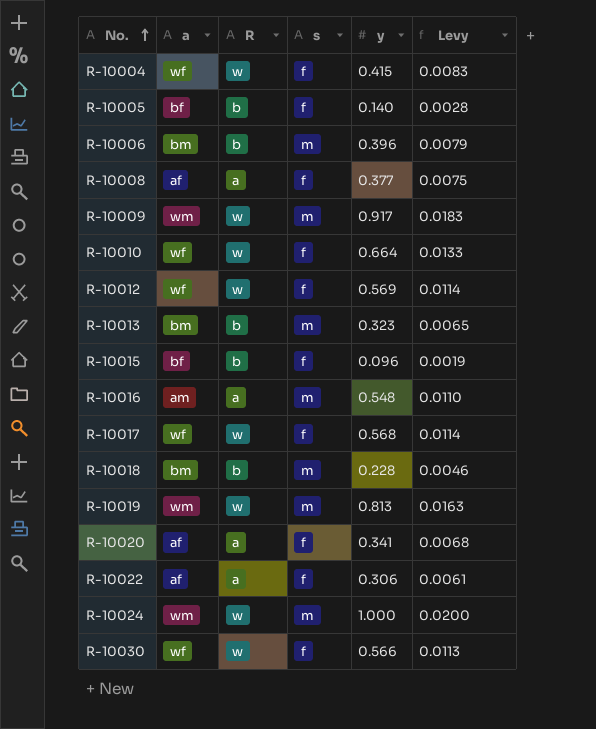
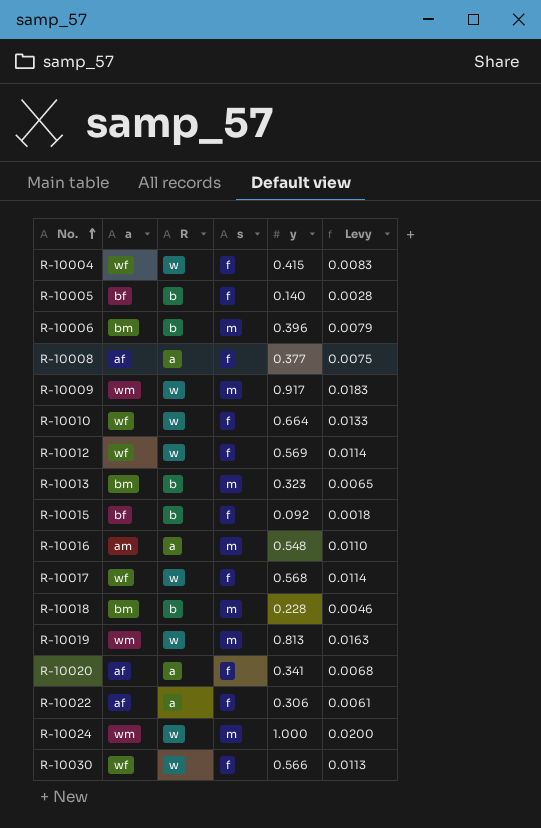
R-10015 | y: 0.096 -> 0.092
R-10015 | Levy: 0.0019 -> 0.0018

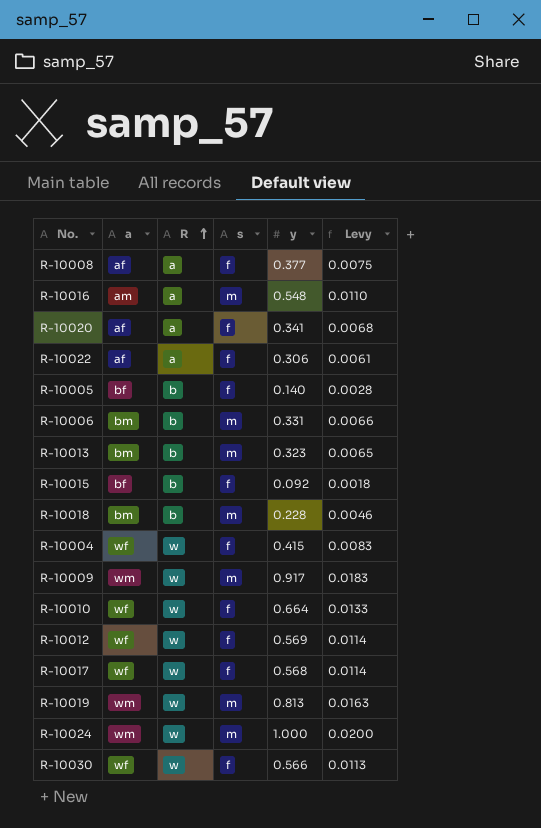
row order: No. ascending -> R ascending
R-10006 | y: 0.396 -> 0.331
R-10006 | Levy: 0.0079 -> 0.0066

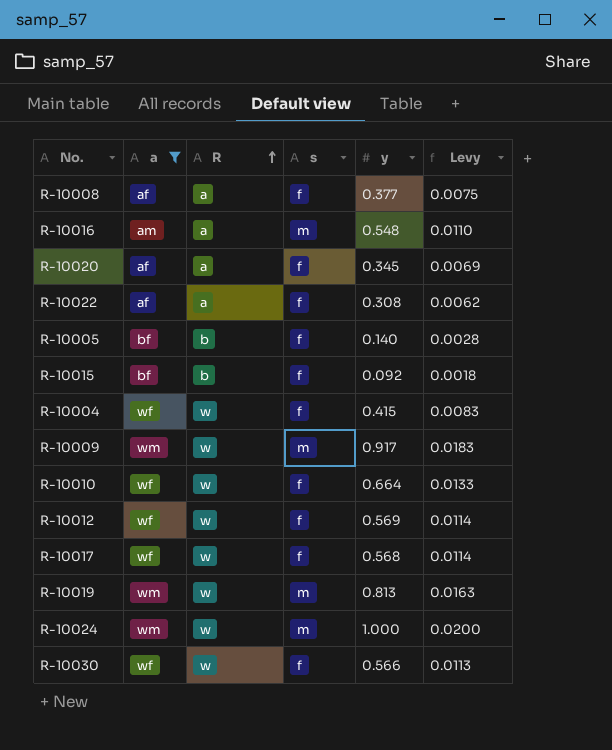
filter: none -> a != bm
R-10020 | y: 0.341 -> 0.345
R-10020 | Levy: 0.0068 -> 0.0069
R-10022 | y: 0.306 -> 0.308
R-10022 | Levy: 0.0061 -> 0.0062

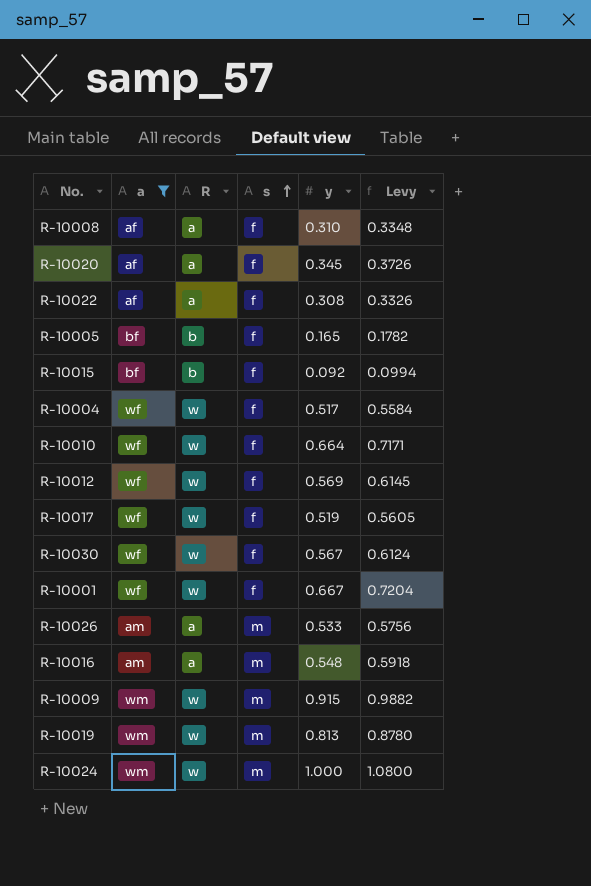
row order: R ascending -> s ascending
column Levy | formula: [y] * 0.02 -> [y] * 1.08
R-10008 | y: 0.377 -> 0.310
R-10005 | y: 0.140 -> 0.165
R-10004 | y: 0.415 -> 0.517
R-10017 | y: 0.568 -> 0.519
R-10030 | y: 0.566 -> 0.567
row R-10001: none -> wf | w | f | 0.667 | 0.7204
row R-10026: none -> am | a | m | 0.533 | 0.5756
R-10009 | y: 0.917 -> 0.915

